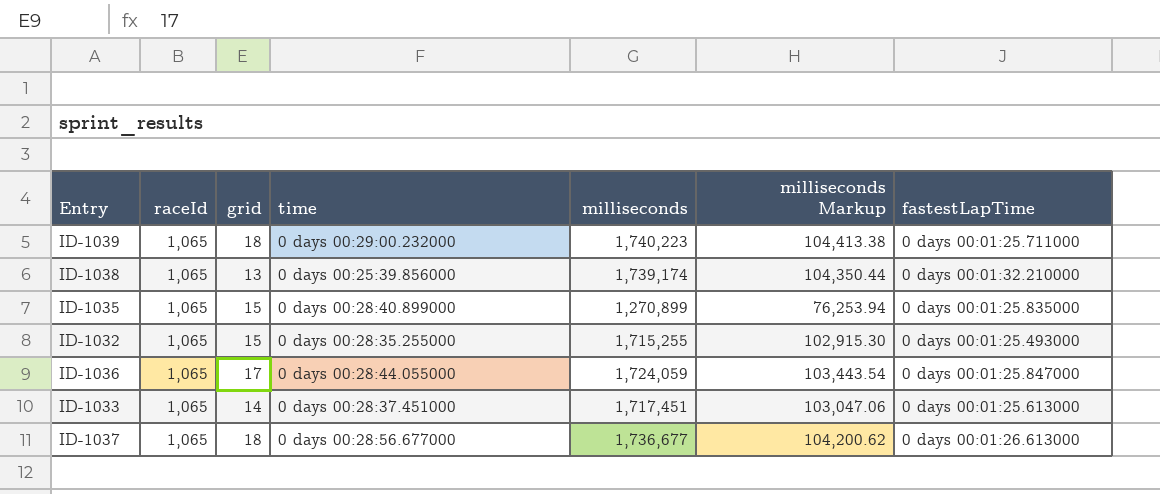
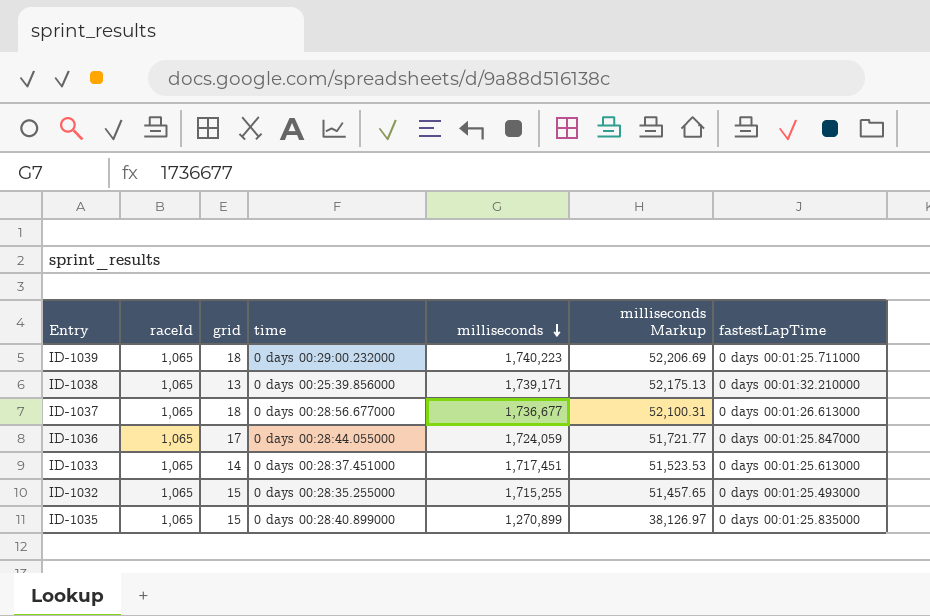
row order: none -> milliseconds descending
column milliseconds Markup | formula: [milliseconds] * 0.06 -> [milliseconds] * 0.03
ID-1038 | milliseconds: 1,739,174 -> 1,739,171

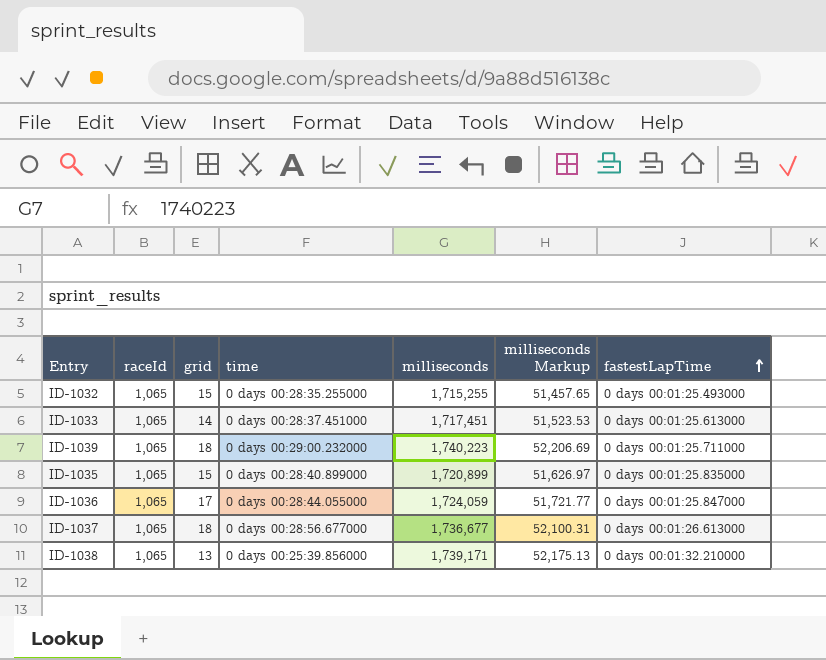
row order: milliseconds descending -> fastestLapTime ascending
ID-1035 | milliseconds: 1,270,899 -> 1,720,899
ID-1035 | milliseconds Markup: 38,126.97 -> 51,626.97

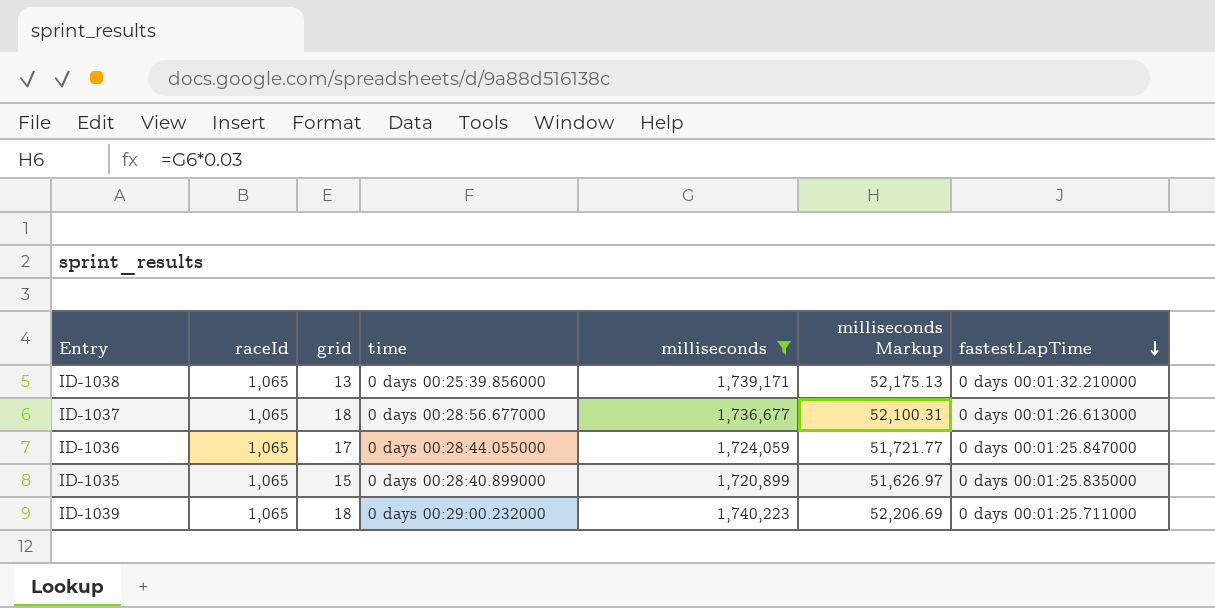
filter: none -> milliseconds >= 1,720,899
row order: fastestLapTime ascending -> fastestLapTime descending

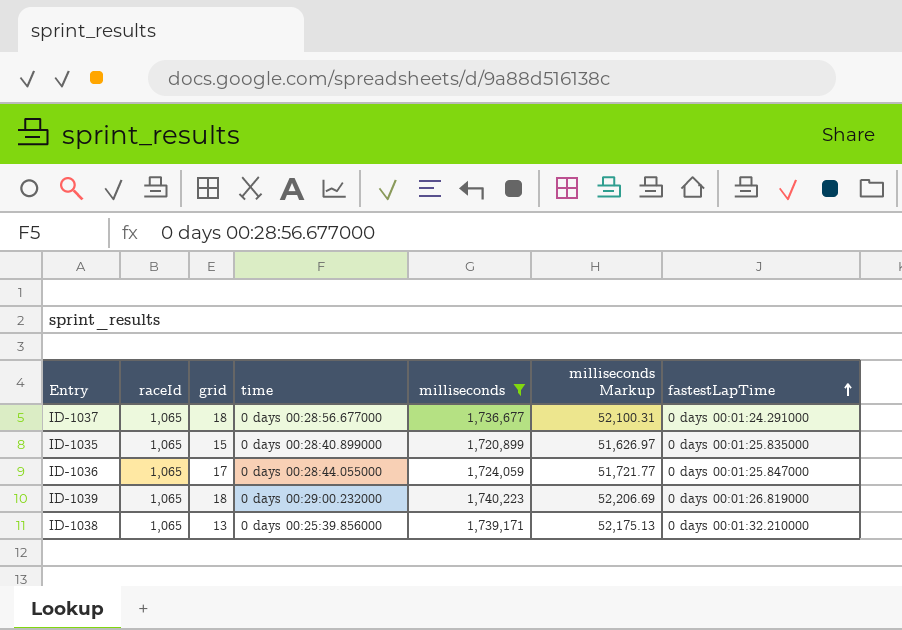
row order: fastestLapTime descending -> fastestLapTime ascending
ID-1037 | fastestLapTime: 0 days 00:01:26.613000 -> 0 days 00:01:24.291000
ID-1039 | fastestLapTime: 0 days 00:01:25.711000 -> 0 days 00:01:26.819000

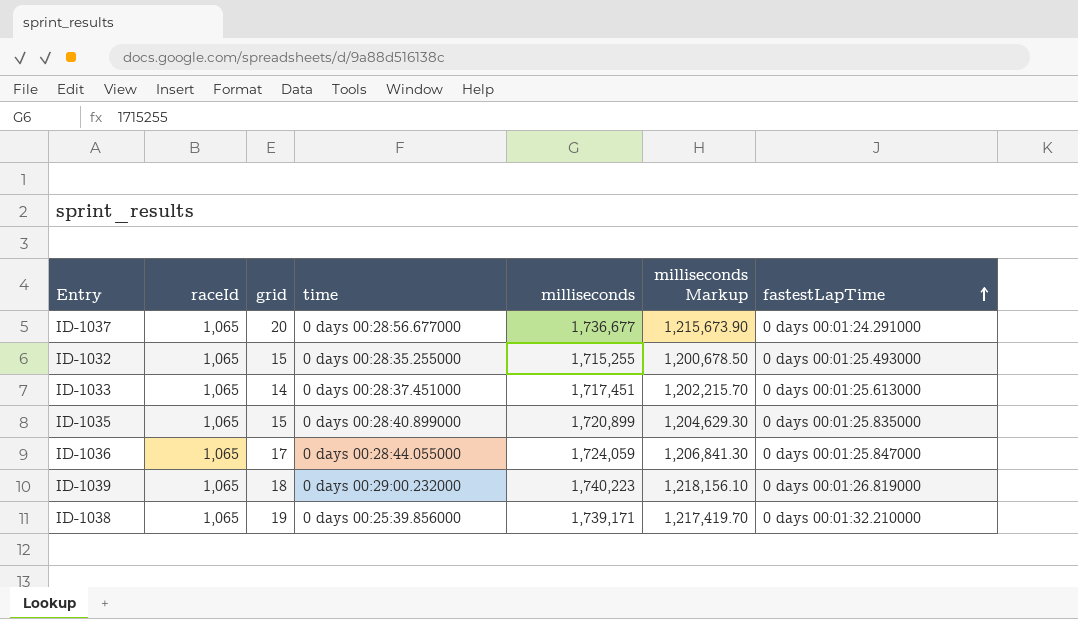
filter: milliseconds >= 1,720,899 -> none
column milliseconds Markup | formula: [milliseconds] * 0.03 -> [milliseconds] * 0.7
ID-1037 | grid: 18 -> 20
ID-1038 | grid: 13 -> 19

